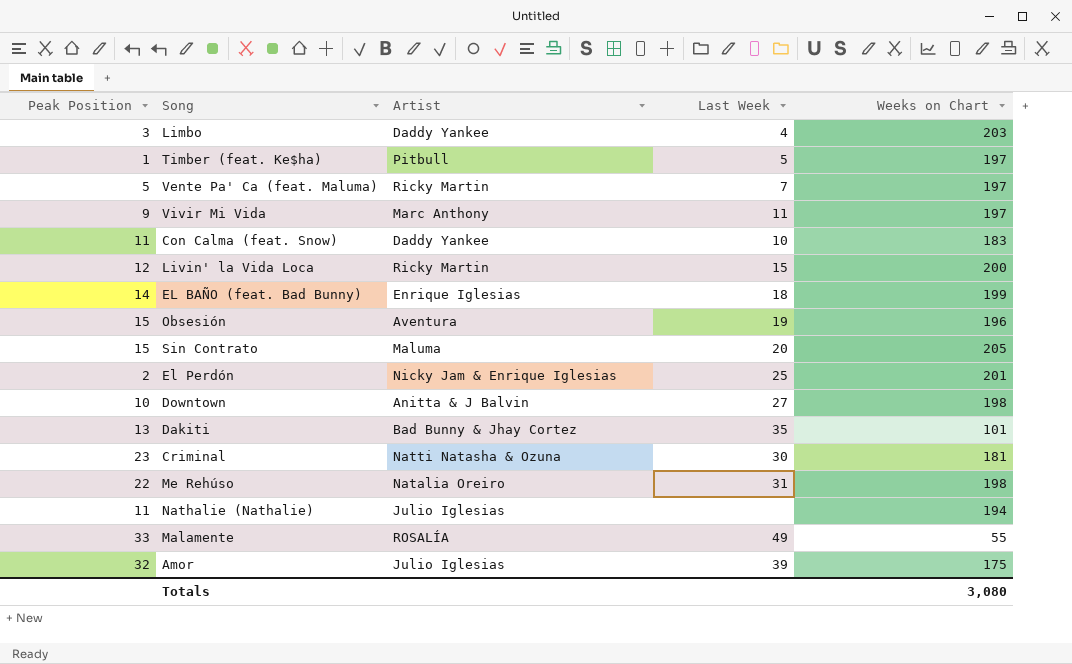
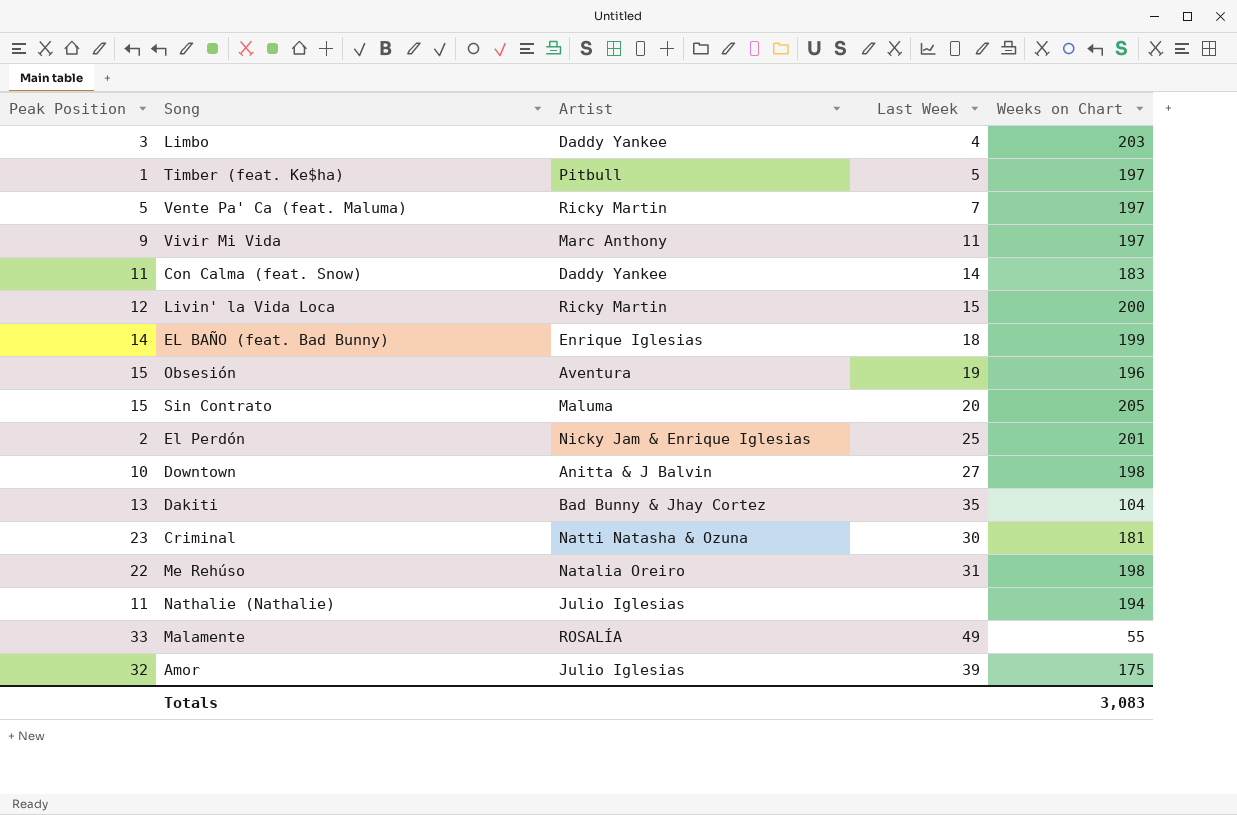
Con Calma (feat. Snow) | Last Week: 10 -> 14
Dakiti | Weeks on Chart: 101 -> 104
Totals | Weeks on Chart: 3,080 -> 3,083

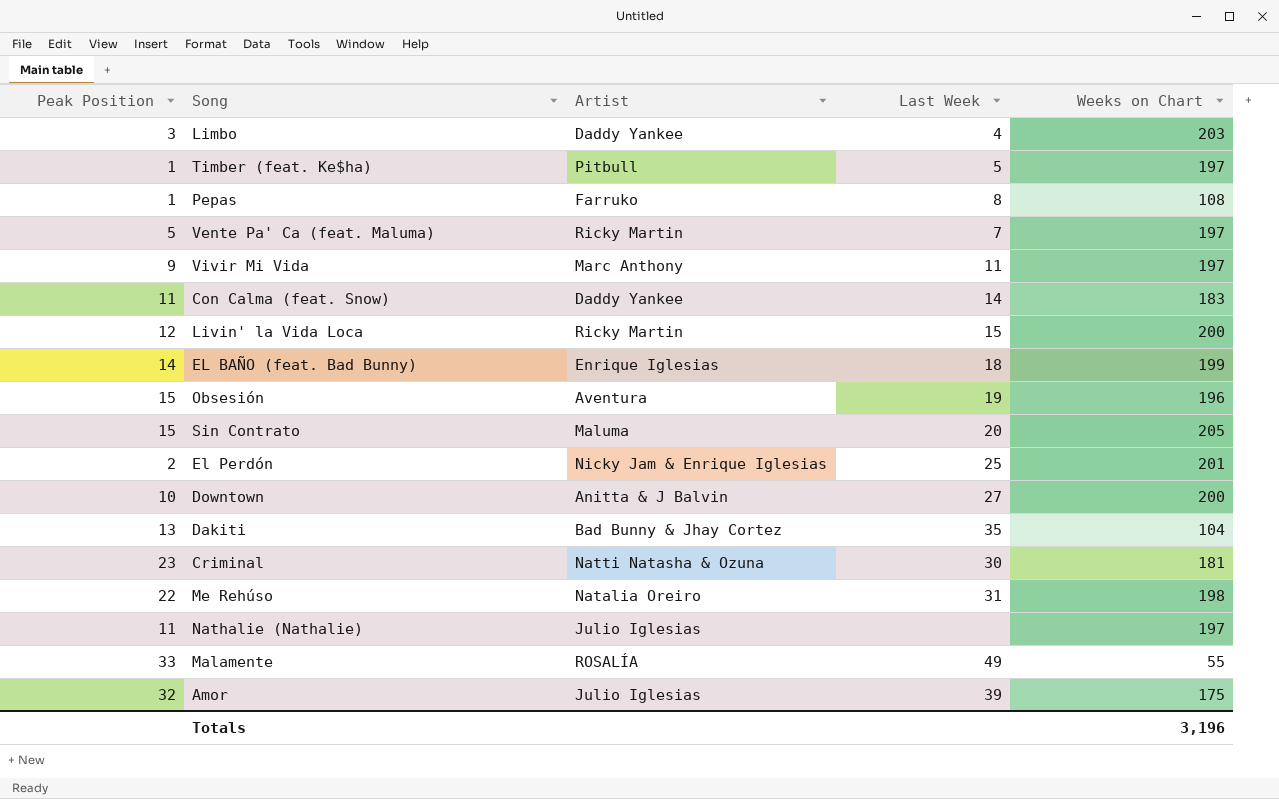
row Pepas: none -> 1 | Farruko | 8 | 108
Downtown | Weeks on Chart: 198 -> 200
Nathalie (Nathalie) | Weeks on Chart: 194 -> 197
Totals | Weeks on Chart: 3,083 -> 3,196

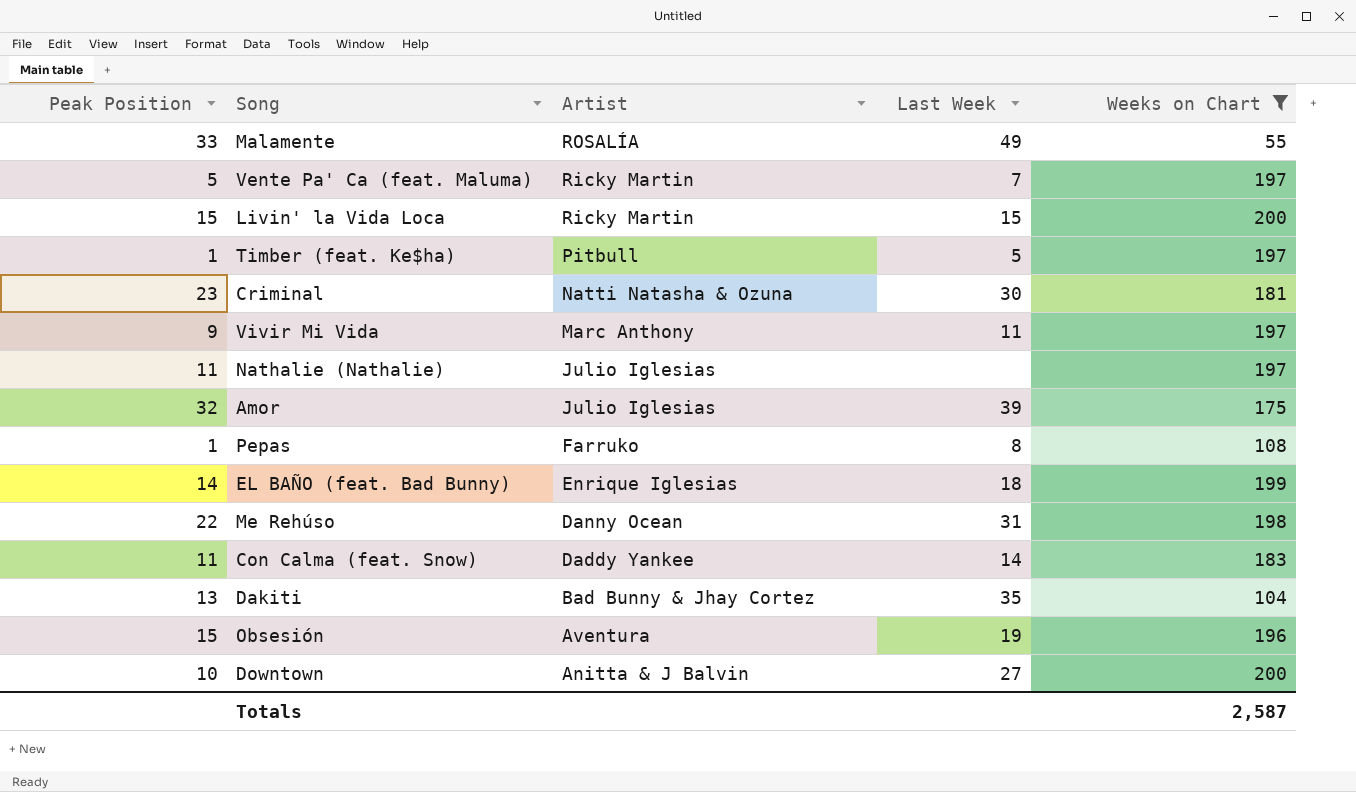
filter: none -> Weeks on Chart <= 200
row order: none -> Artist descending
Livin' la Vida Loca | Peak Position: 12 -> 15
Me Rehúso | Artist: Natalia Oreiro -> Danny Ocean
Totals | Weeks on Chart: 3,196 -> 2,587

